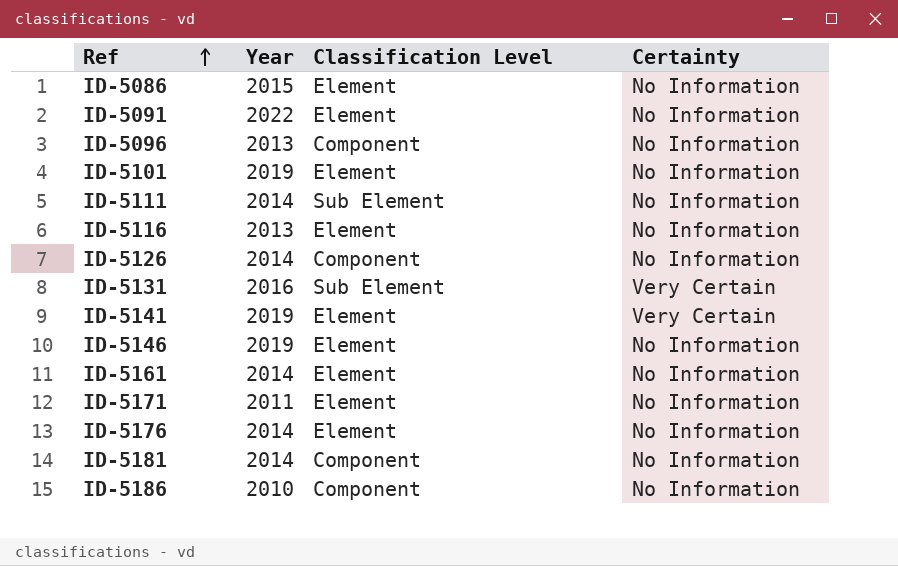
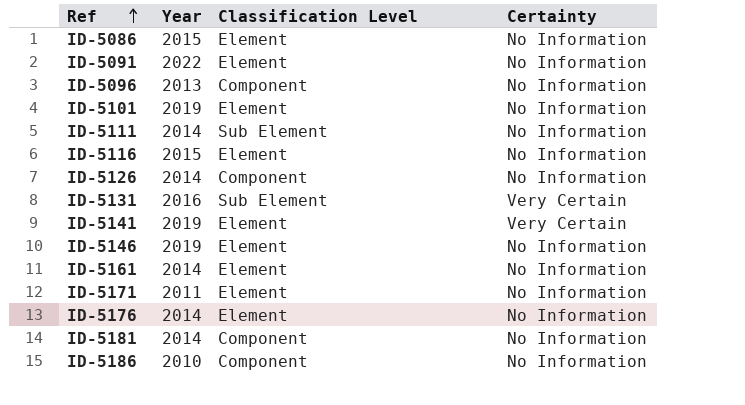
ID-5116 | Year: 2013 -> 2015

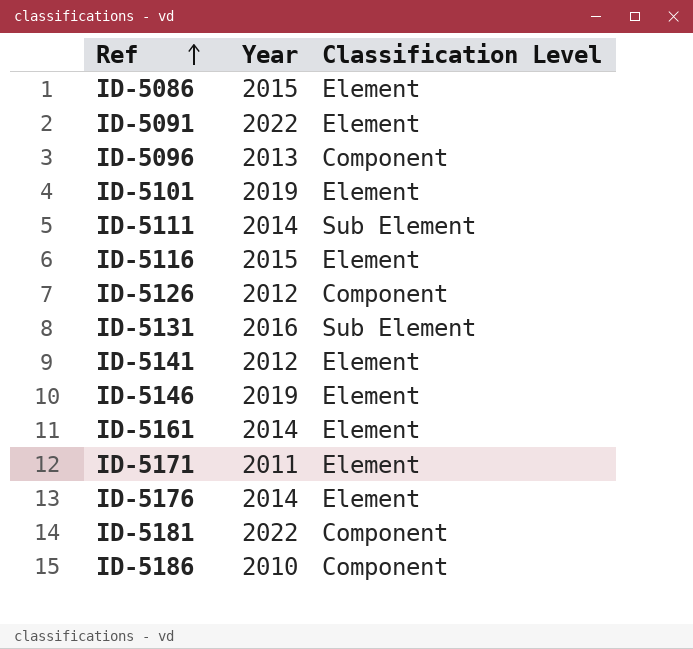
column Certainty | position: 4 -> none
ID-5126 | Year: 2014 -> 2012
ID-5141 | Year: 2019 -> 2012
ID-5181 | Year: 2014 -> 2022

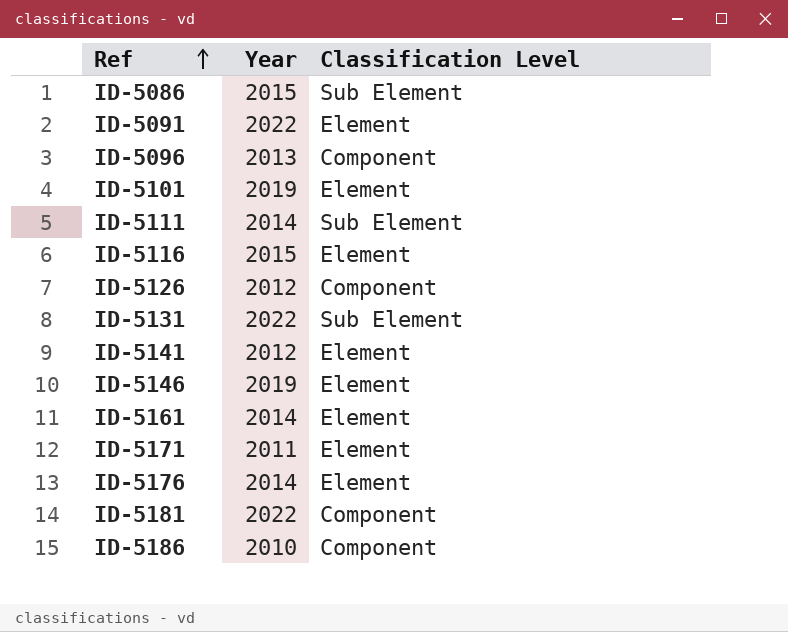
ID-5086 | Classification Level: Element -> Sub Element
ID-5131 | Year: 2016 -> 2022

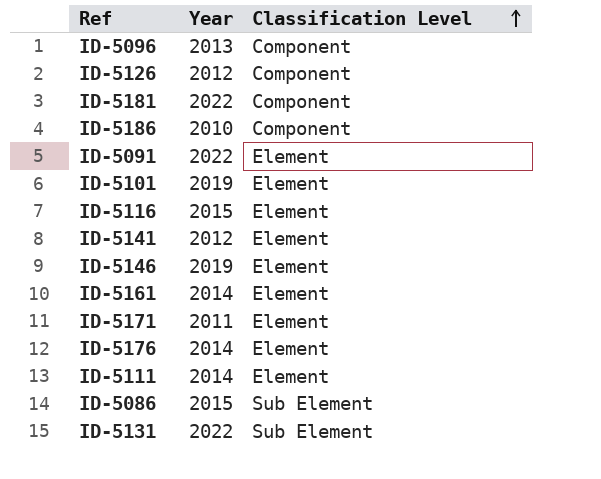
row order: Ref ascending -> Classification Level ascending
ID-5111 | Classification Level: Sub Element -> Element

